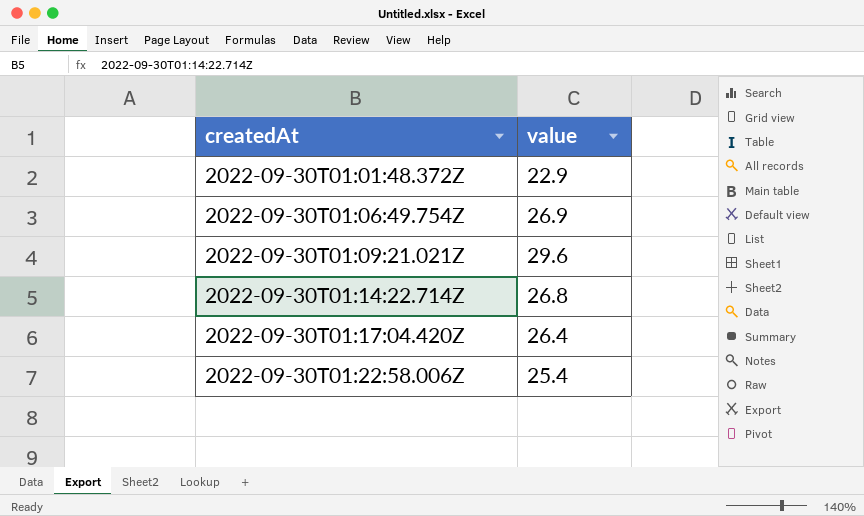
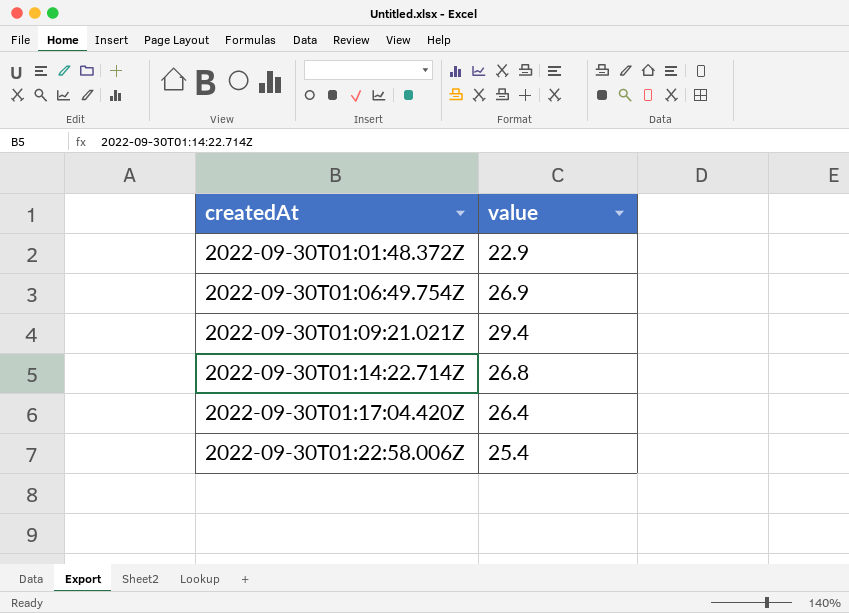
2022-09-30T01:09:21.021Z | value: 29.6 -> 29.4

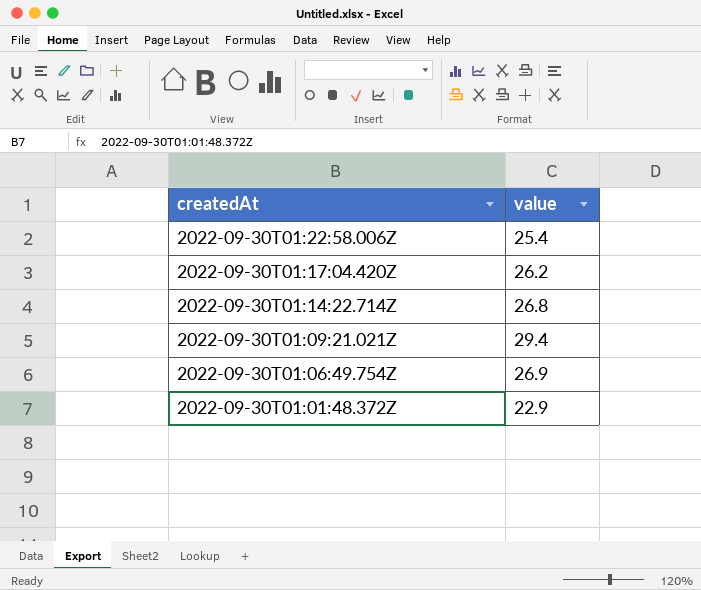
row order: createdAt ascending -> createdAt descending
2022-09-30T01:17:04.420Z | value: 26.4 -> 26.2

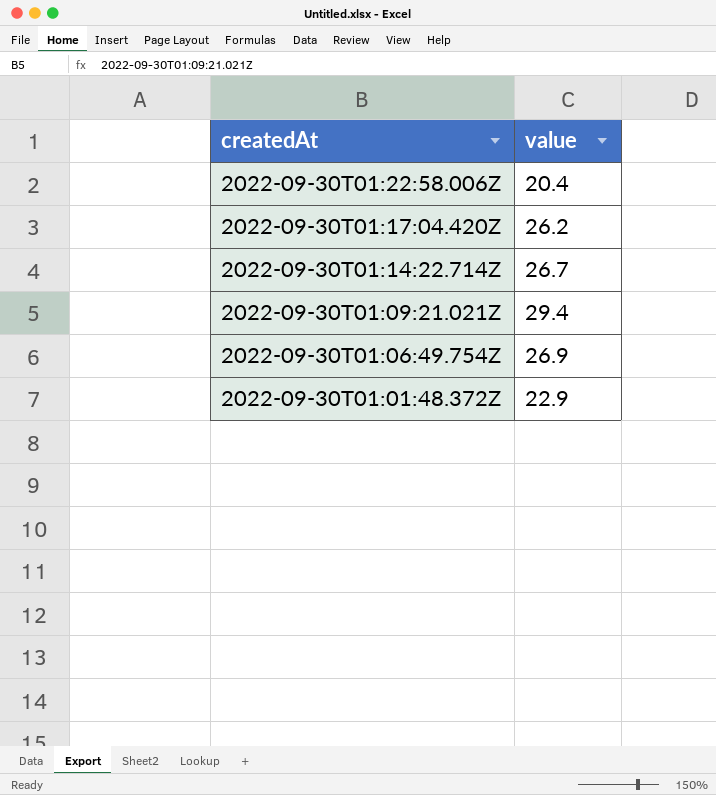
2022-09-30T01:22:58.006Z | value: 25.4 -> 20.4
2022-09-30T01:14:22.714Z | value: 26.8 -> 26.7

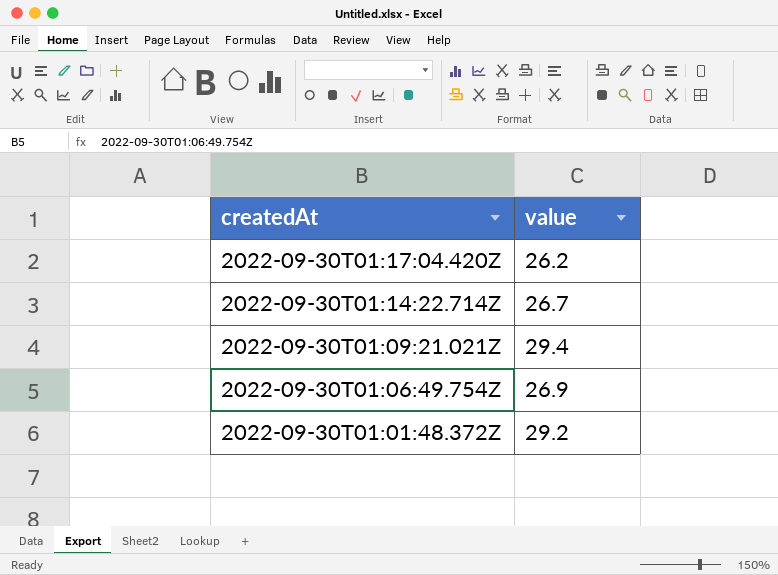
row 2022-09-30T01:22:58.006Z: 20.4 -> none
2022-09-30T01:01:48.372Z | value: 22.9 -> 29.2

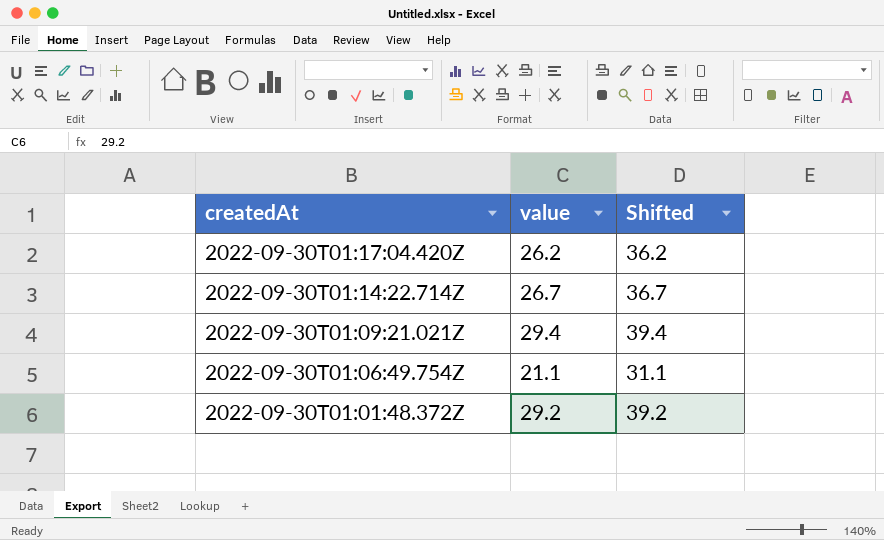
column Shifted | formula: none -> [value] + 10
2022-09-30T01:06:49.754Z | value: 26.9 -> 21.1

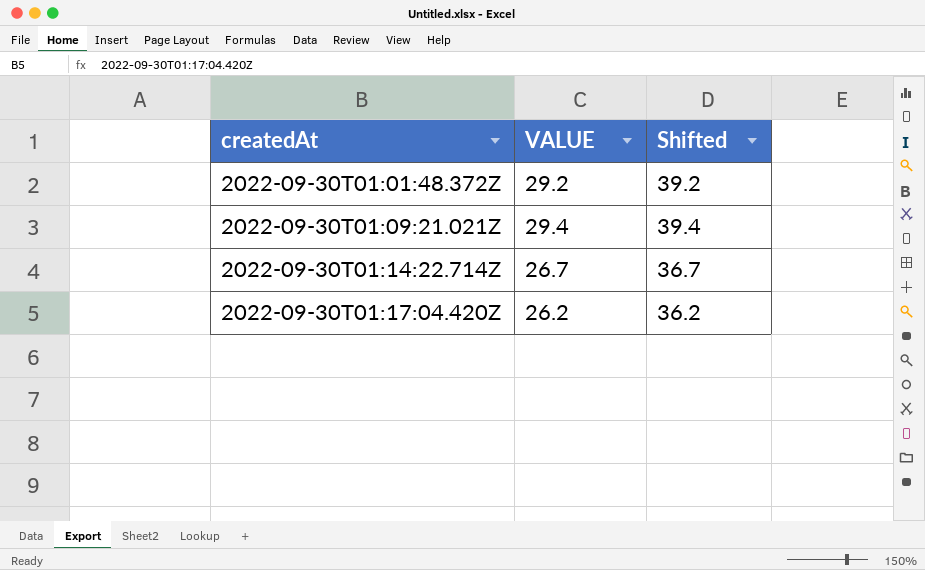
row order: createdAt descending -> createdAt ascending
column name: value -> VALUE
row 2022-09-30T01:06:49.754Z: 21.1 | 31.1 -> none

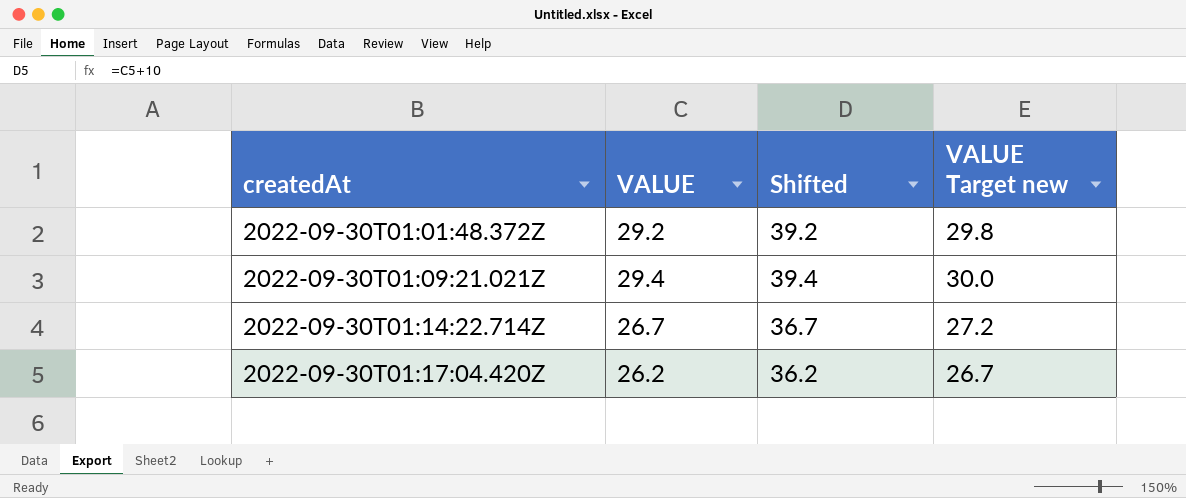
column VALUE Target new | formula: none -> [VALUE] * 1.02

